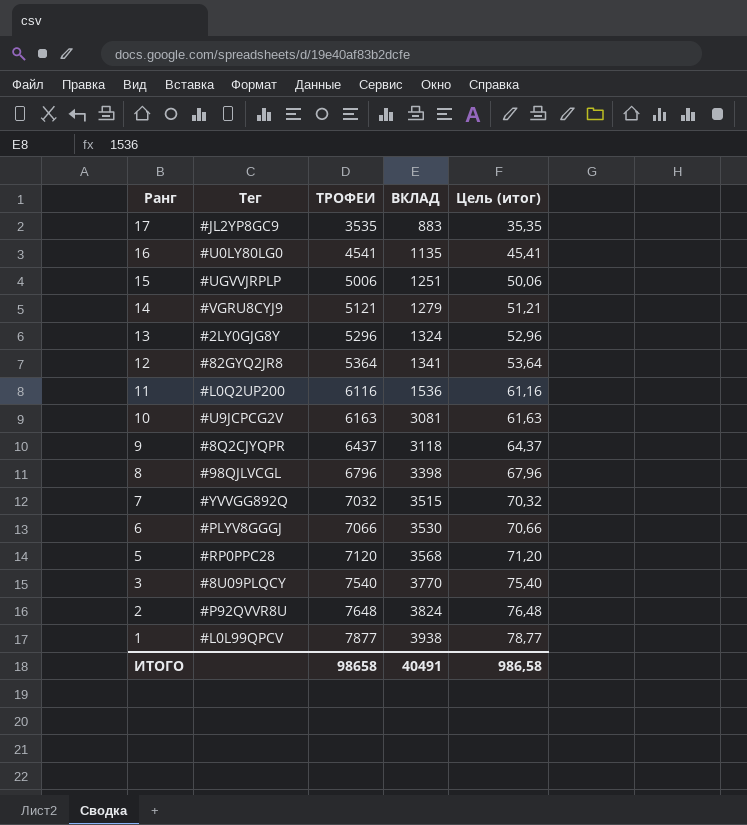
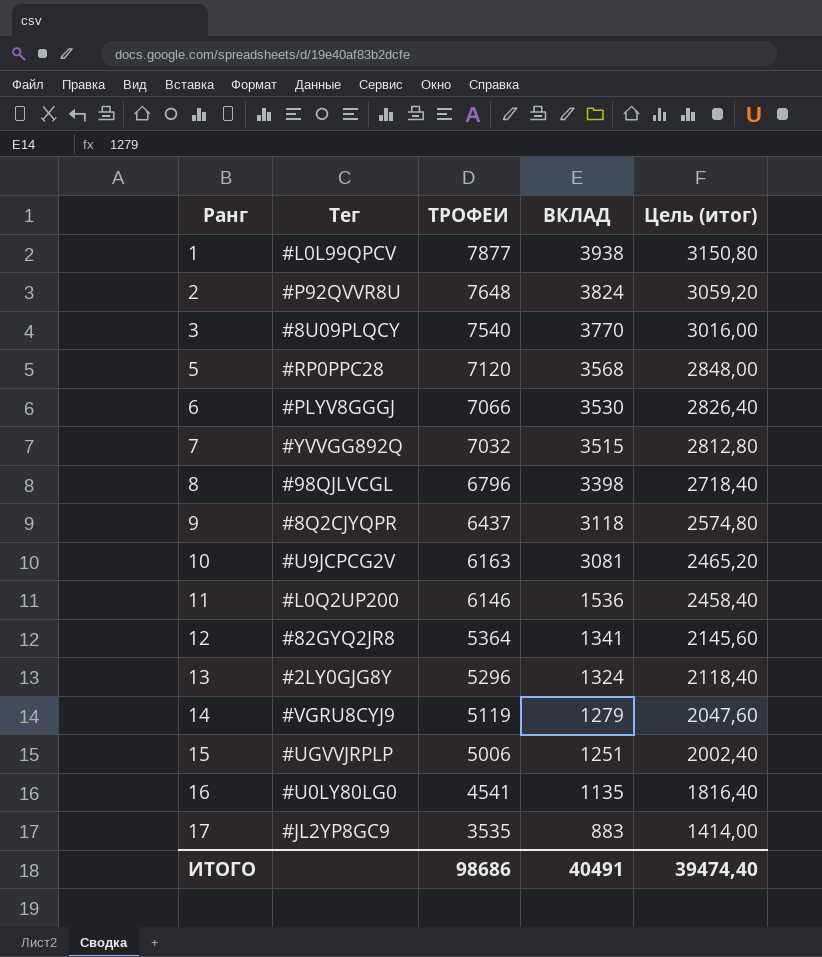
row order: Ранг descending -> Ранг ascending
column Цель (итог) | formula: [ТРОФЕИ] * 0,01 -> [ТРОФЕИ] * 0,4
11 | ТРОФЕИ: 6116 -> 6146
14 | ТРОФЕИ: 5121 -> 5119
ИТОГО | ТРОФЕИ: 98658 -> 98686
ИТОГО | Цель (итог): 986,58 -> 39474,40

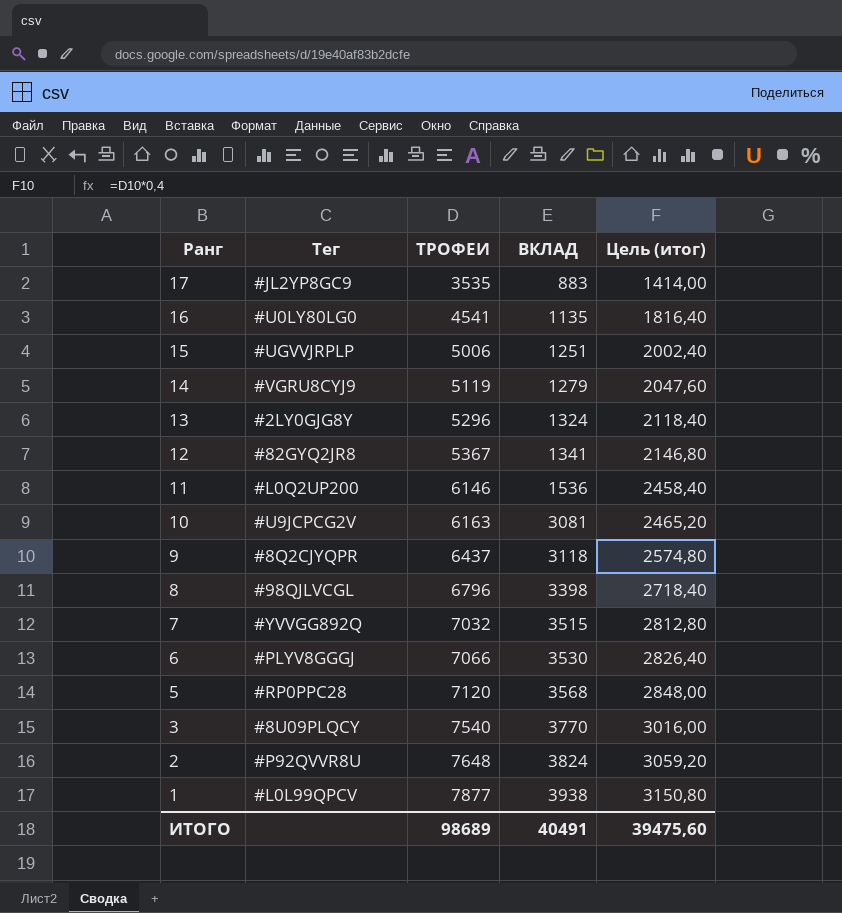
row order: Ранг ascending -> Ранг descending
12 | ТРОФЕИ: 5364 -> 5367
12 | Цель (итог): 2145,60 -> 2146,80
ИТОГО | ТРОФЕИ: 98686 -> 98689
ИТОГО | Цель (итог): 39474,40 -> 39475,60

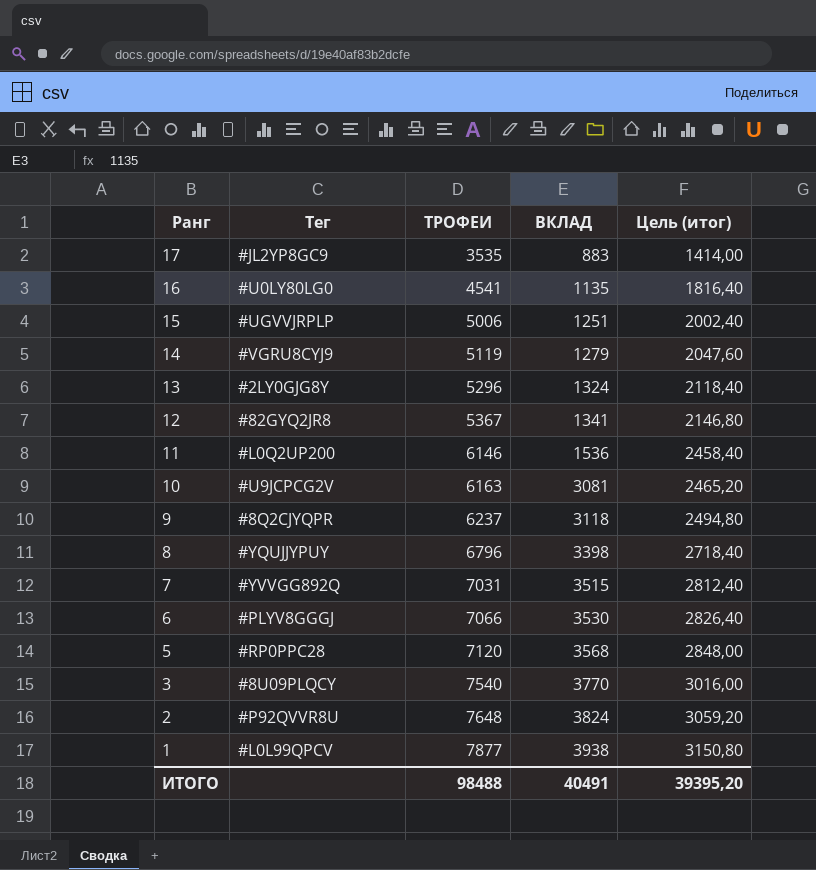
9 | ТРОФЕИ: 6437 -> 6237
9 | Цель (итог): 2574,80 -> 2494,80
8 | Тег: #98QJLVCGL -> #YQUJJYPUY
7 | ТРОФЕИ: 7032 -> 7031
7 | Цель (итог): 2812,80 -> 2812,40
ИТОГО | ТРОФЕИ: 98689 -> 98488
ИТОГО | Цель (итог): 39475,60 -> 39395,20

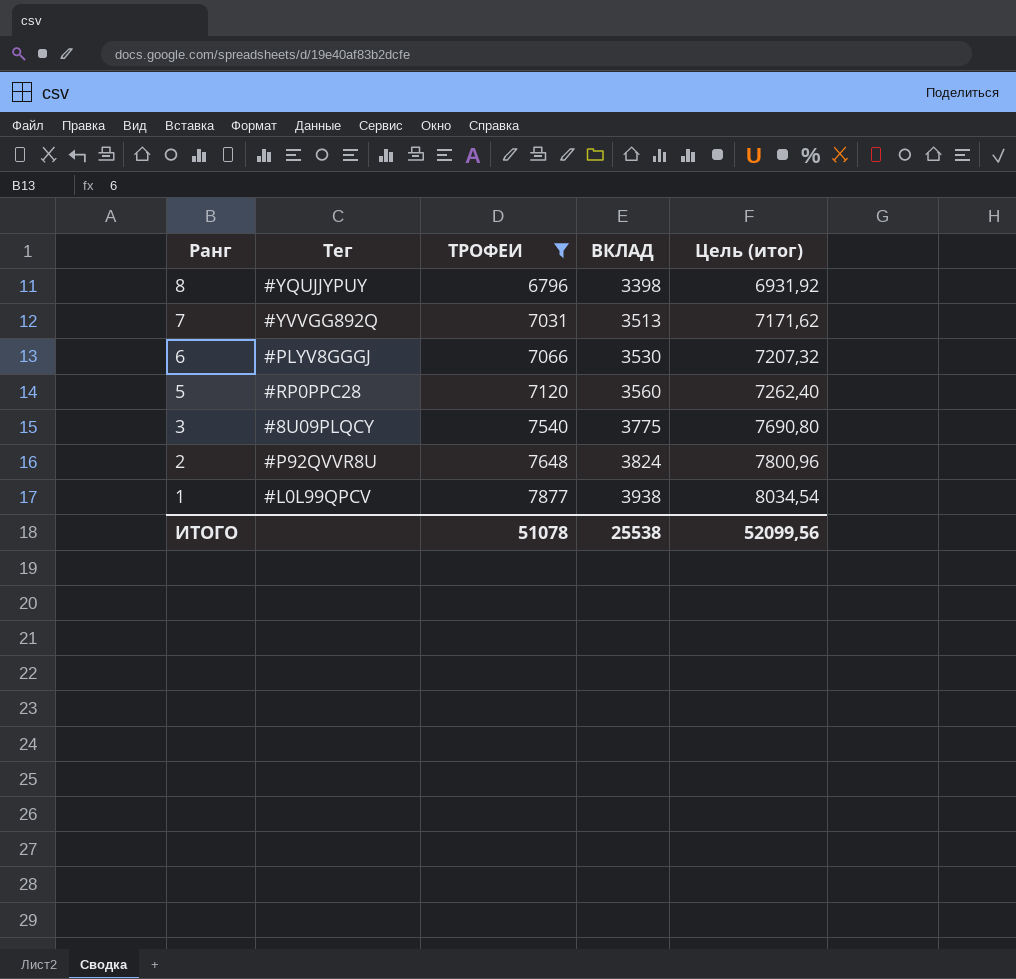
filter: none -> ТРОФЕИ >= 6796
column Цель (итог) | formula: [ТРОФЕИ] * 0,4 -> [ТРОФЕИ] * 1,02
7 | ВКЛАД: 3515 -> 3513
5 | ВКЛАД: 3568 -> 3560
3 | ВКЛАД: 3770 -> 3775
ИТОГО | ТРОФЕИ: 98488 -> 51078
ИТОГО | ВКЛАД: 40491 -> 25538
ИТОГО | Цель (итог): 39395,20 -> 52099,56

